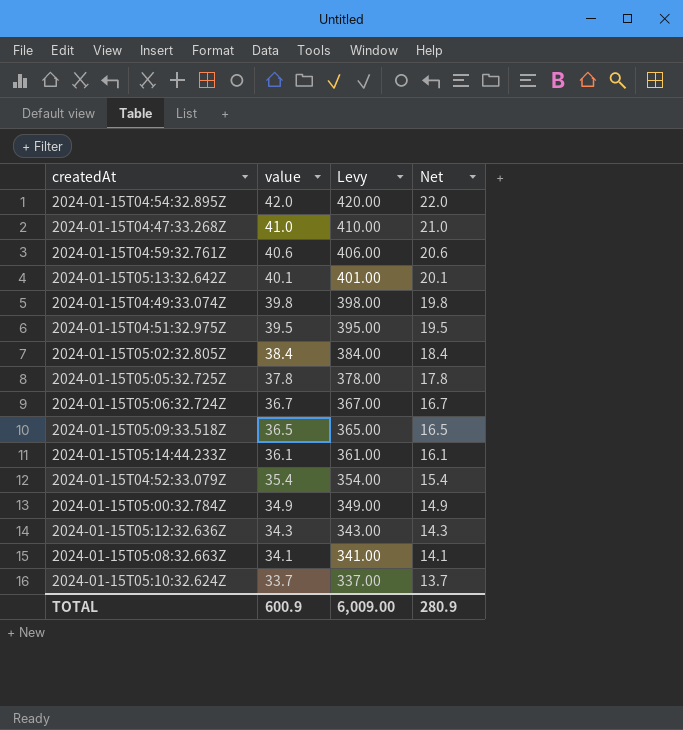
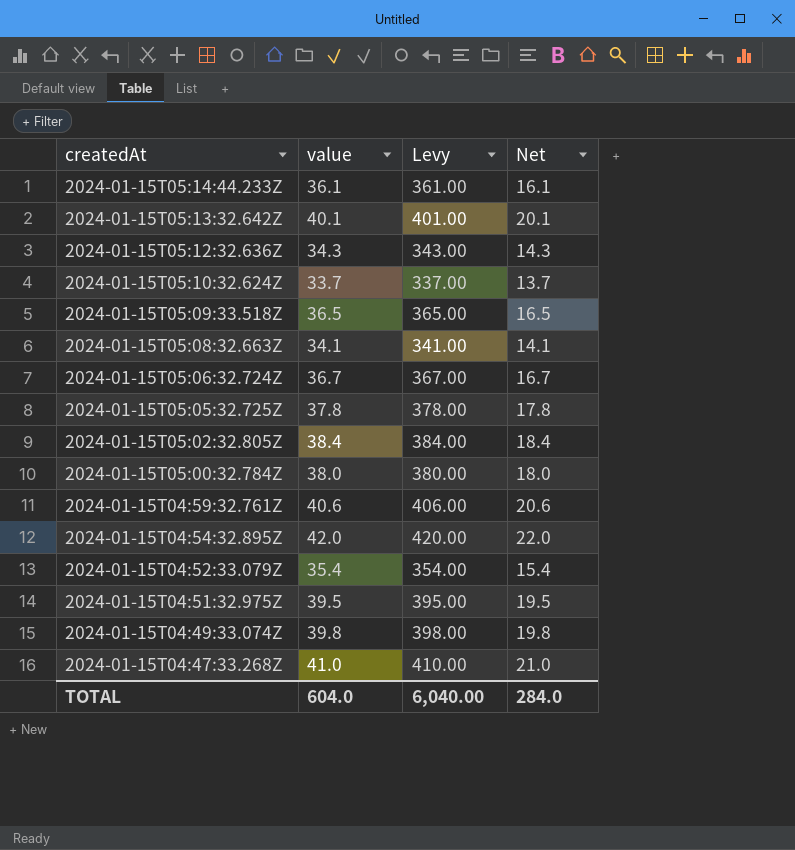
row order: value descending -> createdAt descending
2024-01-15T05:00:32.784Z | value: 34.9 -> 38.0
2024-01-15T05:00:32.784Z | Levy: 349.00 -> 380.00
2024-01-15T05:00:32.784Z | Net: 14.9 -> 18.0
TOTAL | value: 600.9 -> 604.0
TOTAL | Levy: 6,009.00 -> 6,040.00
TOTAL | Net: 280.9 -> 284.0

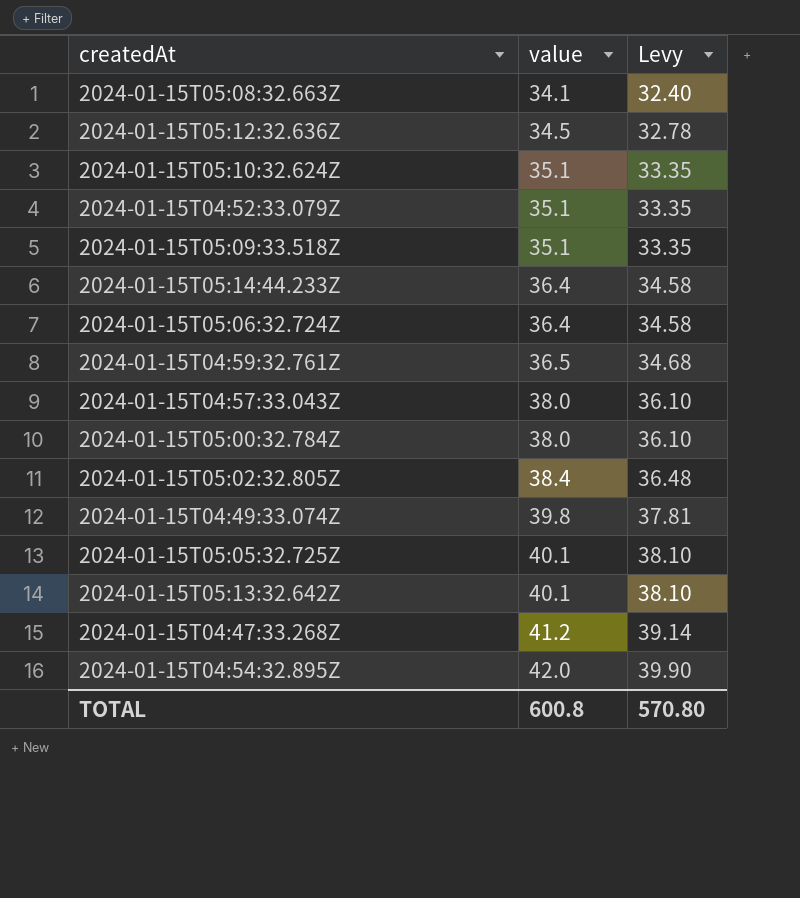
row order: createdAt descending -> value ascending
column Net | formula: [value] - 20 -> none
column Levy | formula: [value] * 10 -> [value] * 0.95
row 2024-01-15T04:51:32.975Z: 39.5 | 395.00 | 19.5 -> none
2024-01-15T05:12:32.636Z | value: 34.3 -> 34.5
2024-01-15T05:10:32.624Z | value: 33.7 -> 35.1
2024-01-15T04:52:33.079Z | value: 35.4 -> 35.1
2024-01-15T05:09:33.518Z | value: 36.5 -> 35.1
2024-01-15T05:14:44.233Z | value: 36.1 -> 36.4
2024-01-15T05:06:32.724Z | value: 36.7 -> 36.4
2024-01-15T04:59:32.761Z | value: 40.6 -> 36.5
row 2024-01-15T04:57:33.043Z: none -> 38.0 | 36.10
2024-01-15T05:05:32.725Z | value: 37.8 -> 40.1
2024-01-15T04:47:33.268Z | value: 41.0 -> 41.2
TOTAL | value: 604.0 -> 600.8
TOTAL | Levy: 6,040.00 -> 570.80

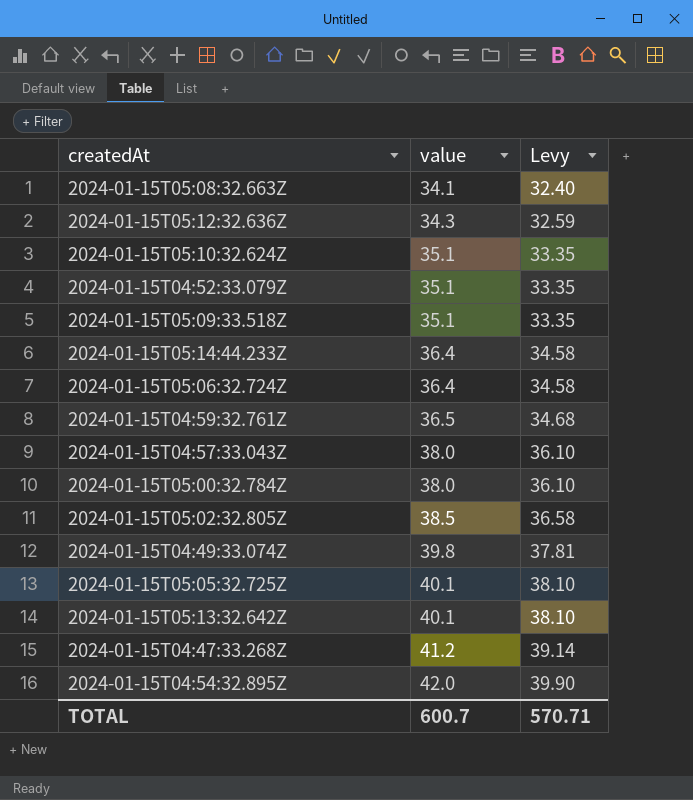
2024-01-15T05:12:32.636Z | value: 34.5 -> 34.3
2024-01-15T05:12:32.636Z | Levy: 32.78 -> 32.59
2024-01-15T05:02:32.805Z | value: 38.4 -> 38.5
2024-01-15T05:02:32.805Z | Levy: 36.48 -> 36.58
TOTAL | value: 600.8 -> 600.7
TOTAL | Levy: 570.80 -> 570.71

